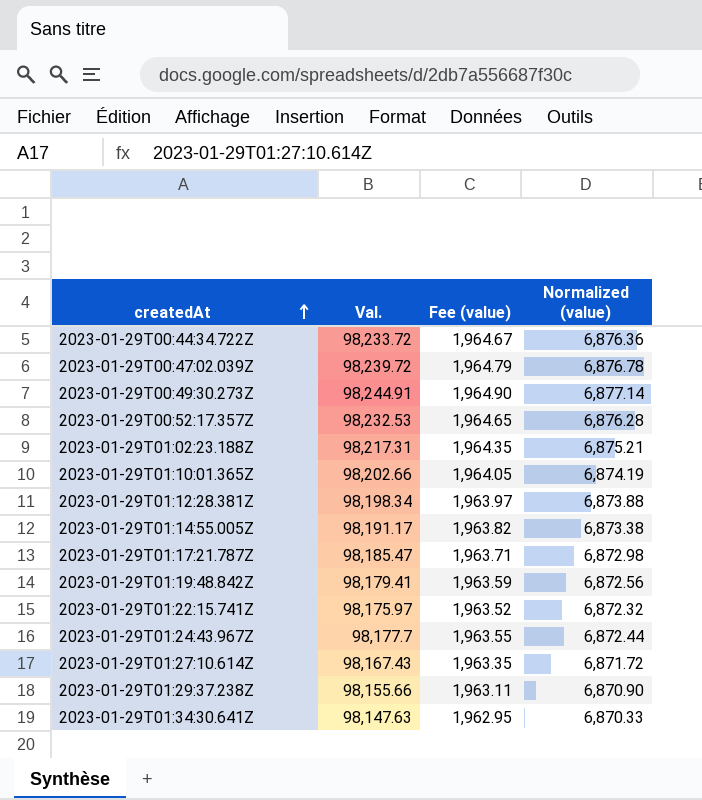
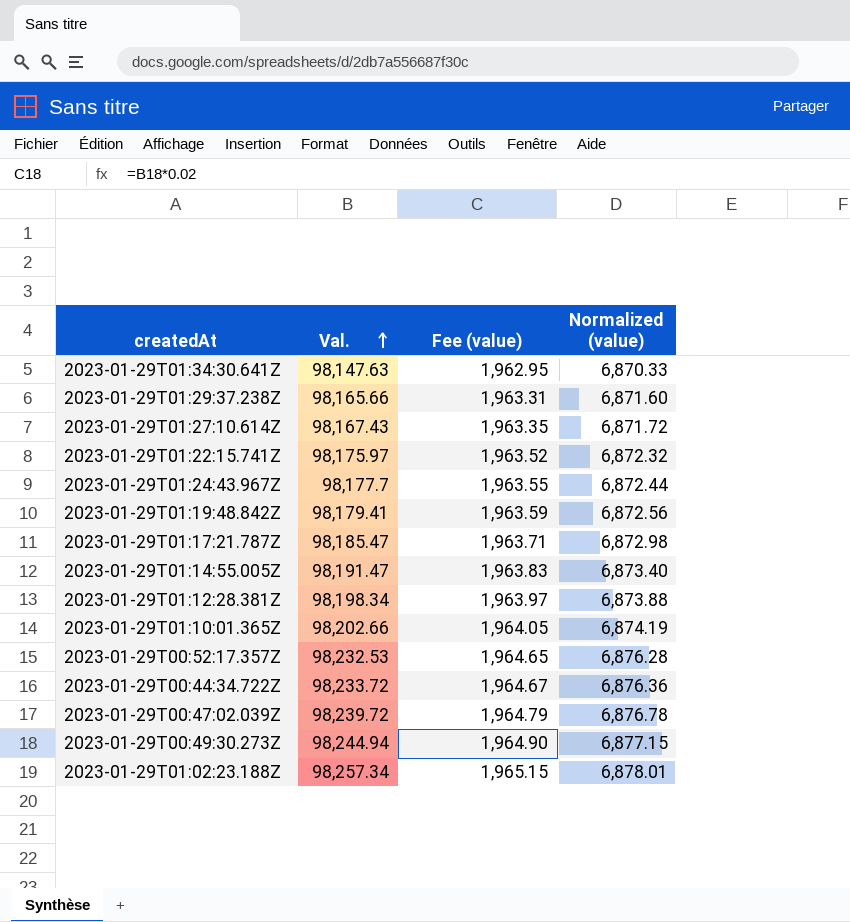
row order: createdAt ascending -> Val. ascending
2023-01-29T01:29:37.238Z | Val.: 98,155.66 -> 98,165.66
2023-01-29T01:29:37.238Z | Fee (value): 1,963.11 -> 1,963.31
2023-01-29T01:29:37.238Z | Normalized (value): 6,870.90 -> 6,871.60
2023-01-29T01:14:55.005Z | Val.: 98,191.17 -> 98,191.47
2023-01-29T01:14:55.005Z | Fee (value): 1,963.82 -> 1,963.83
2023-01-29T01:14:55.005Z | Normalized (value): 6,873.38 -> 6,873.40
2023-01-29T00:49:30.273Z | Val.: 98,244.91 -> 98,244.94
2023-01-29T00:49:30.273Z | Normalized (value): 6,877.14 -> 6,877.15
2023-01-29T01:02:23.188Z | Val.: 98,217.31 -> 98,257.34
2023-01-29T01:02:23.188Z | Fee (value): 1,964.35 -> 1,965.15
2023-01-29T01:02:23.188Z | Normalized (value): 6,875.21 -> 6,878.01

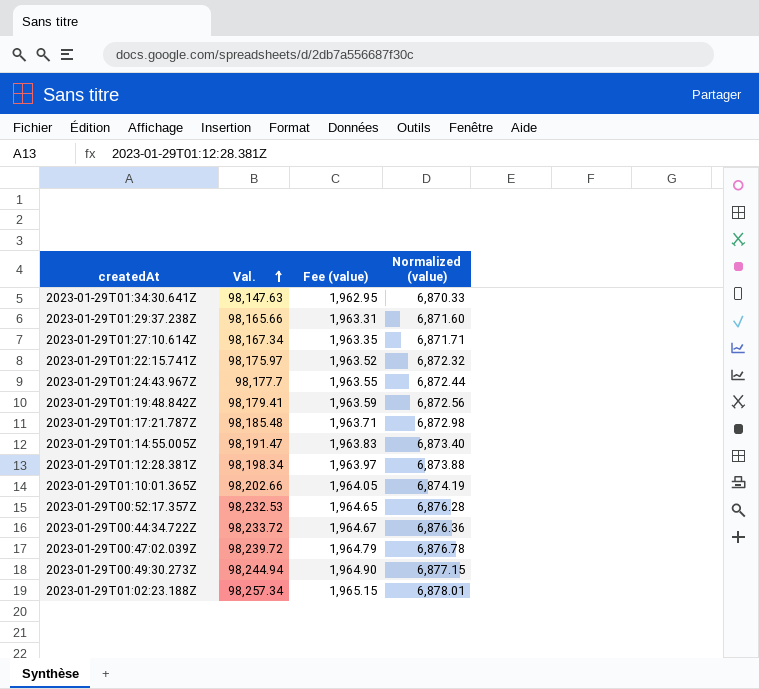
2023-01-29T01:27:10.614Z | Val.: 98,167.43 -> 98,167.34
2023-01-29T01:27:10.614Z | Normalized (value): 6,871.72 -> 6,871.71
2023-01-29T01:17:21.787Z | Val.: 98,185.47 -> 98,185.48

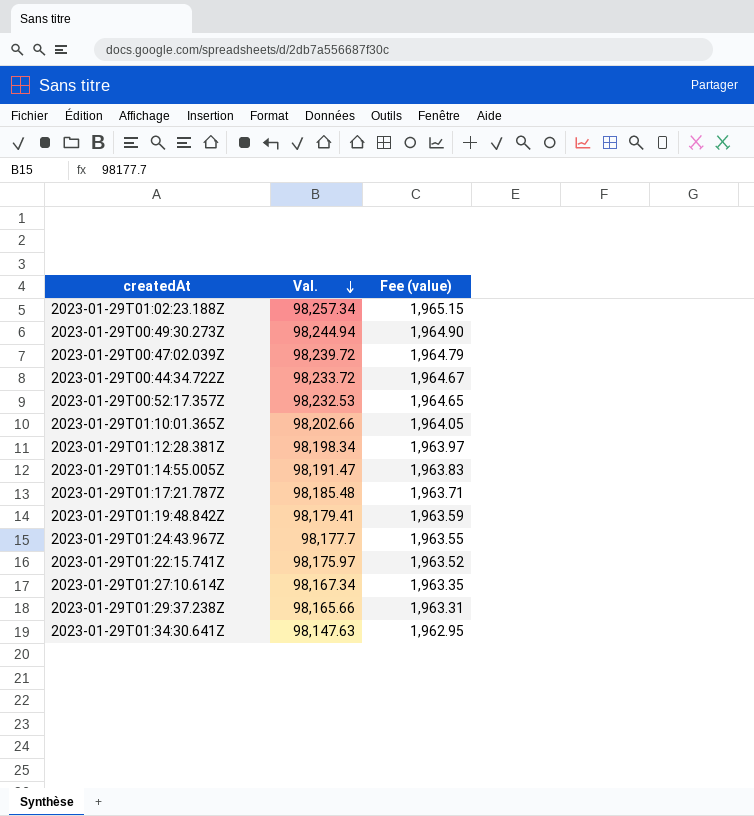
row order: Val. ascending -> Val. descending
column Normalized (value) | formula: [Val.] * 0.07 -> none

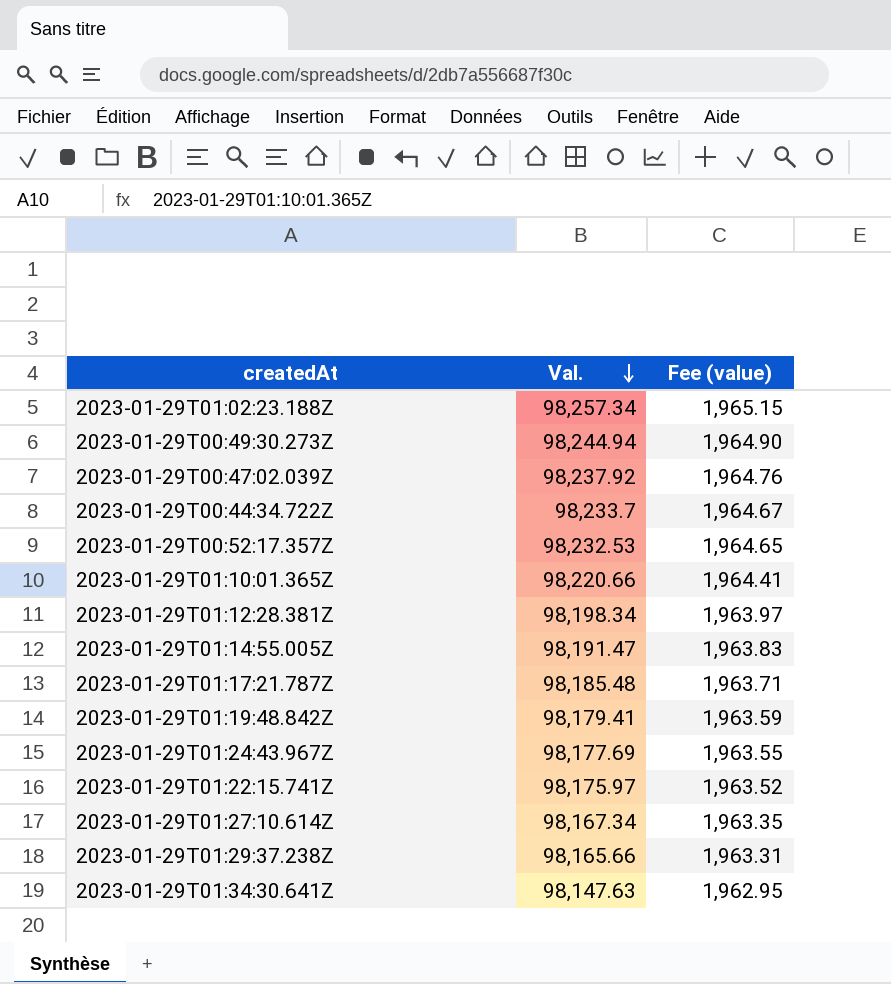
2023-01-29T00:47:02.039Z | Val.: 98,239.72 -> 98,237.92
2023-01-29T00:47:02.039Z | Fee (value): 1,964.79 -> 1,964.76
2023-01-29T00:44:34.722Z | Val.: 98,233.72 -> 98,233.7
2023-01-29T01:10:01.365Z | Val.: 98,202.66 -> 98,220.66
2023-01-29T01:10:01.365Z | Fee (value): 1,964.05 -> 1,964.41
2023-01-29T01:24:43.967Z | Val.: 98,177.7 -> 98,177.69

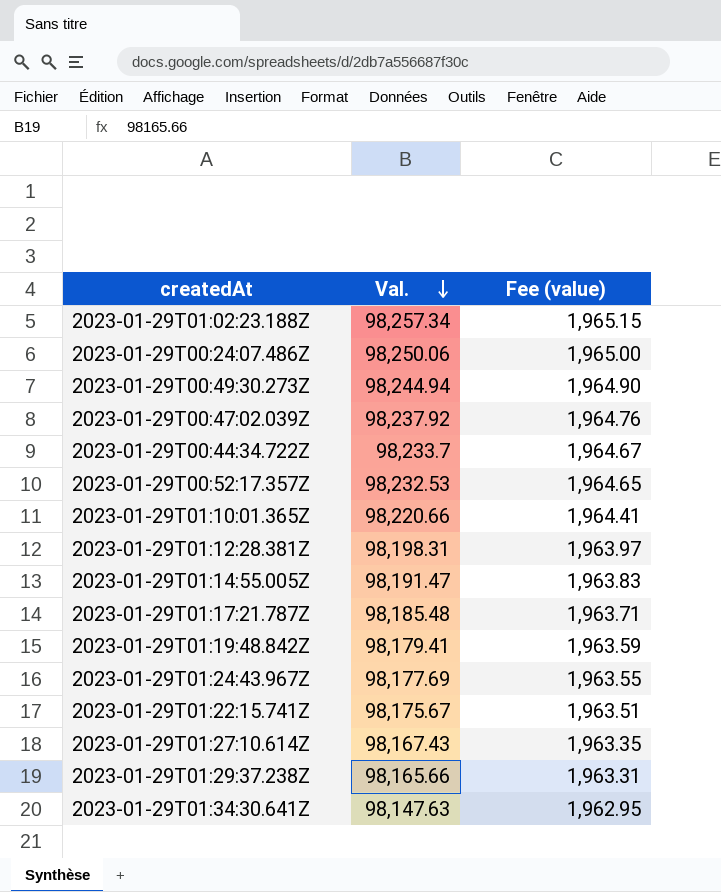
row 2023-01-29T00:24:07.486Z: none -> 98,250.06 | 1,965.00
2023-01-29T01:12:28.381Z | Val.: 98,198.34 -> 98,198.31
2023-01-29T01:22:15.741Z | Val.: 98,175.97 -> 98,175.67
2023-01-29T01:22:15.741Z | Fee (value): 1,963.52 -> 1,963.51
2023-01-29T01:27:10.614Z | Val.: 98,167.34 -> 98,167.43

